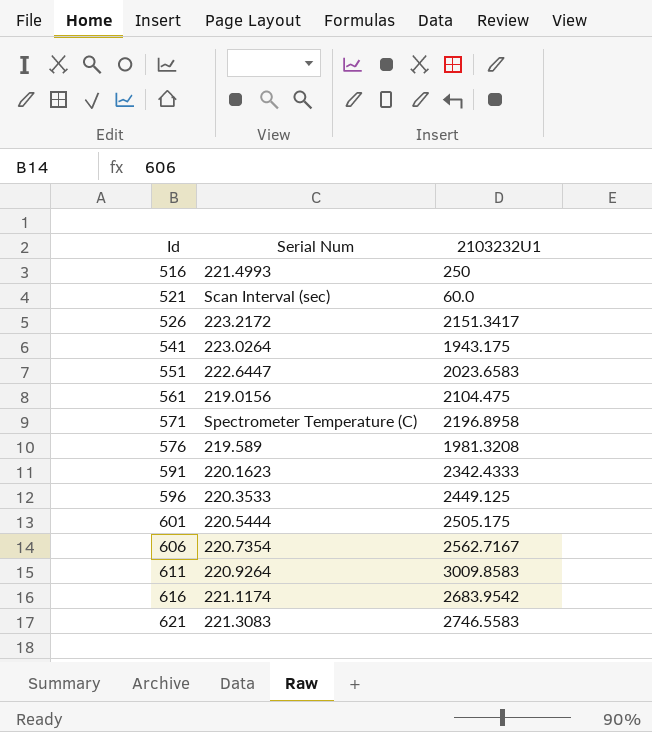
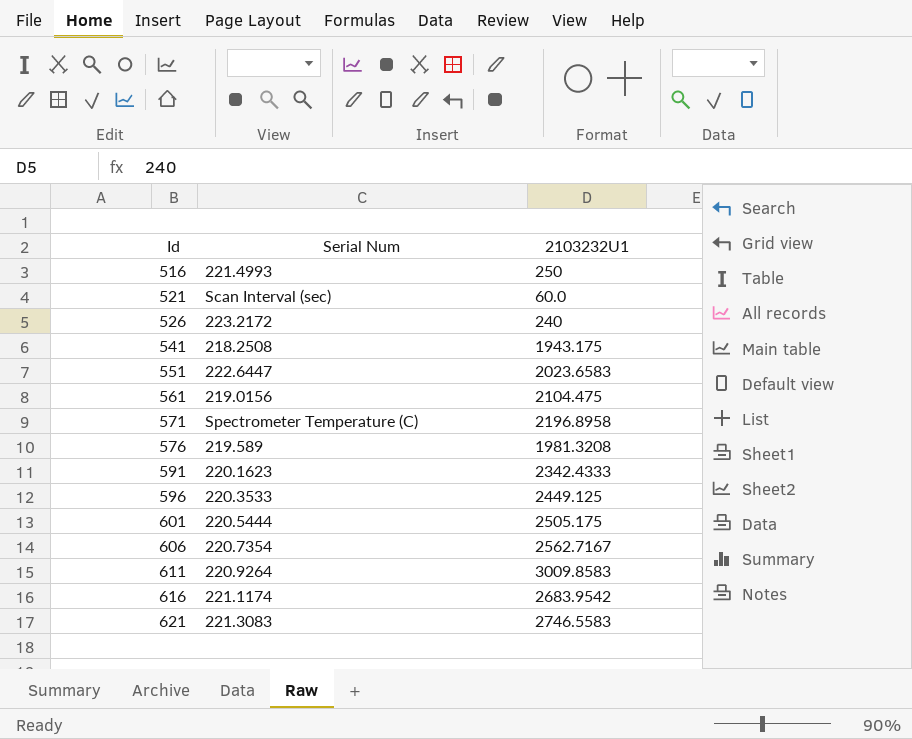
526 | 2103232U1: 2151.3417 -> 240
541 | Serial Num: 223.0264 -> 218.2508

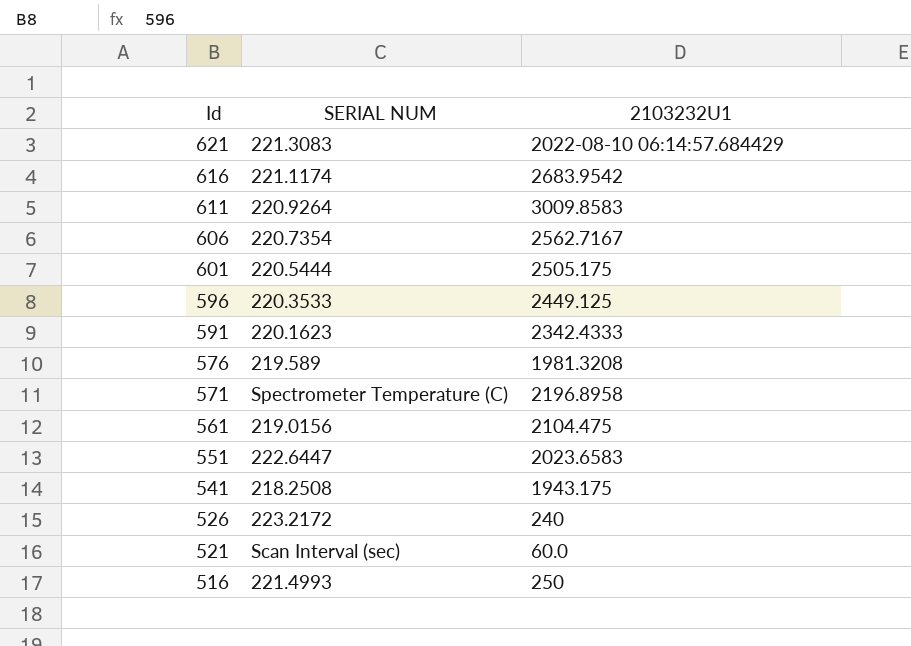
row order: Id ascending -> Id descending
column name: Serial Num -> SERIAL NUM
621 | 2103232U1: 2746.5583 -> 2022-08-10 06:14:57.684429

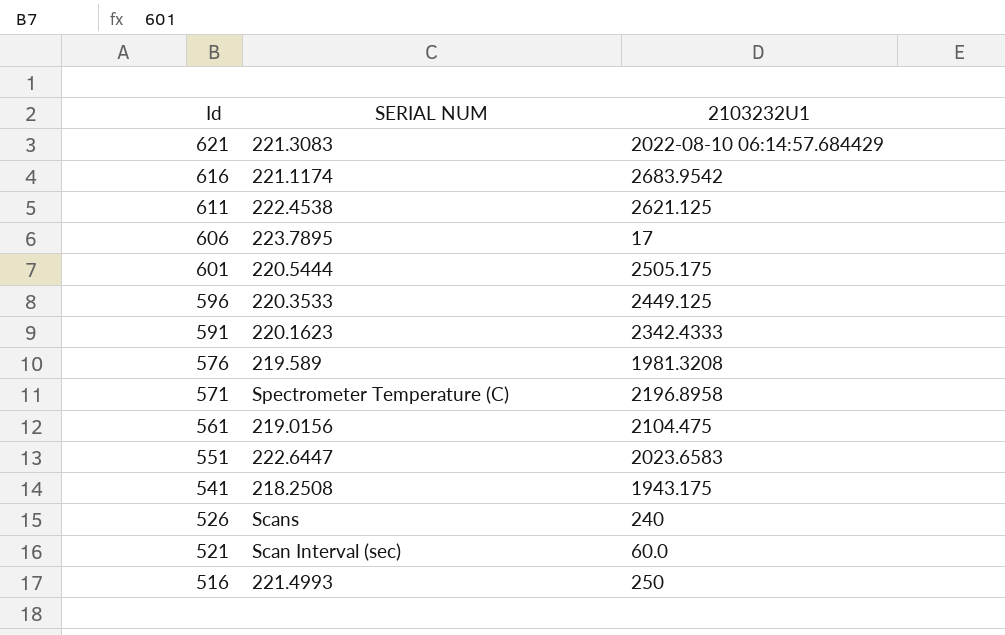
611 | SERIAL NUM: 220.9264 -> 222.4538
611 | 2103232U1: 3009.8583 -> 2621.125
606 | SERIAL NUM: 220.7354 -> 223.7895
606 | 2103232U1: 2562.7167 -> 17
526 | SERIAL NUM: 223.2172 -> Scans

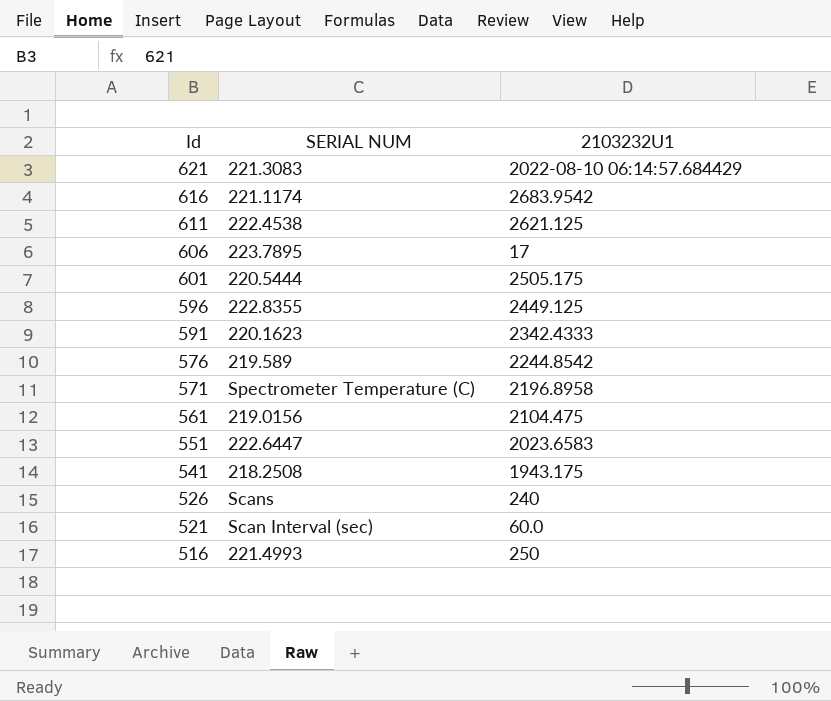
596 | SERIAL NUM: 220.3533 -> 222.8355
576 | 2103232U1: 1981.3208 -> 2244.8542

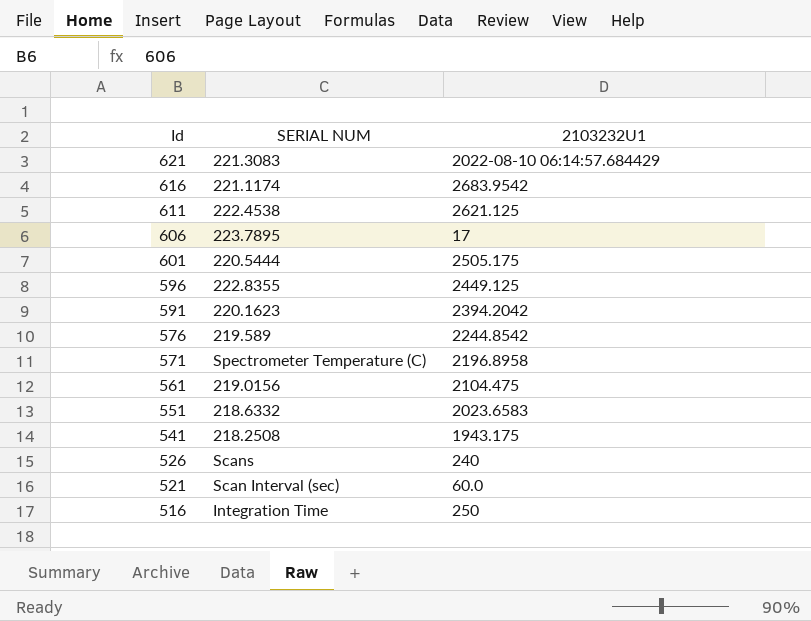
591 | 2103232U1: 2342.4333 -> 2394.2042
551 | SERIAL NUM: 222.6447 -> 218.6332
516 | SERIAL NUM: 221.4993 -> Integration Time

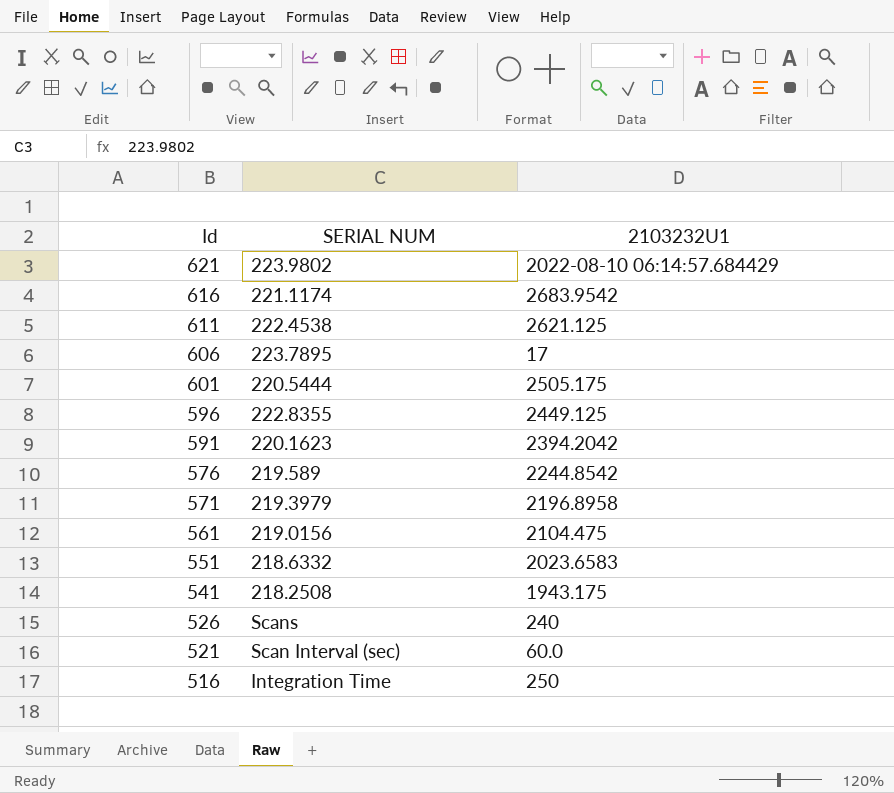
621 | SERIAL NUM: 221.3083 -> 223.9802
571 | SERIAL NUM: Spectrometer Temperature (C) -> 219.3979

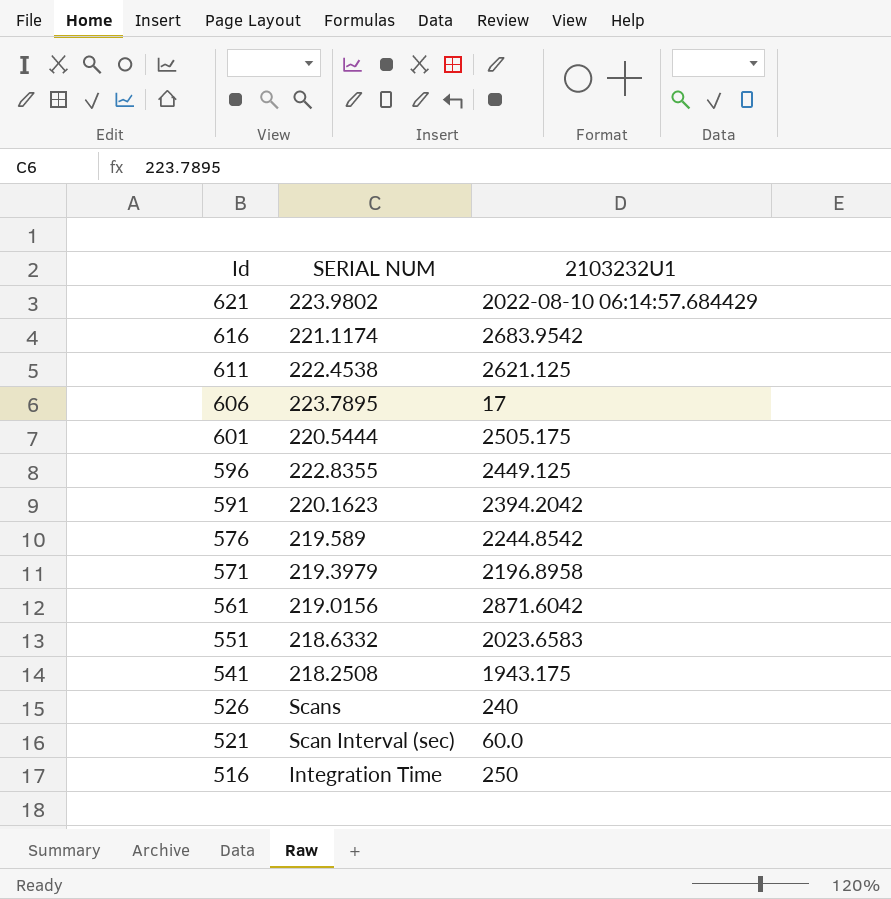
561 | 2103232U1: 2104.475 -> 2871.6042

